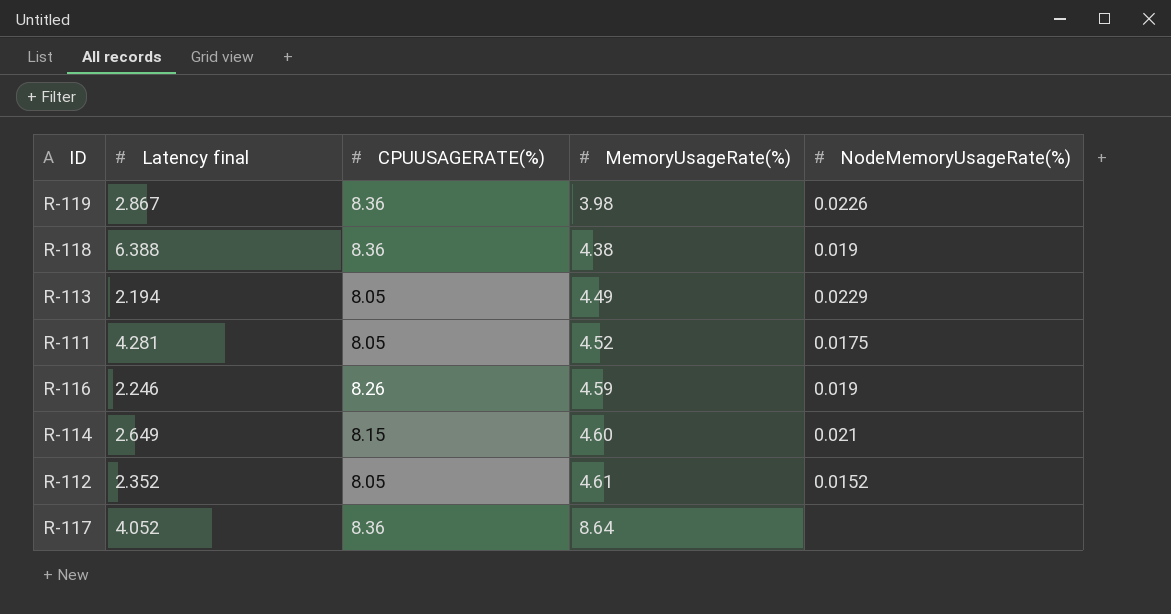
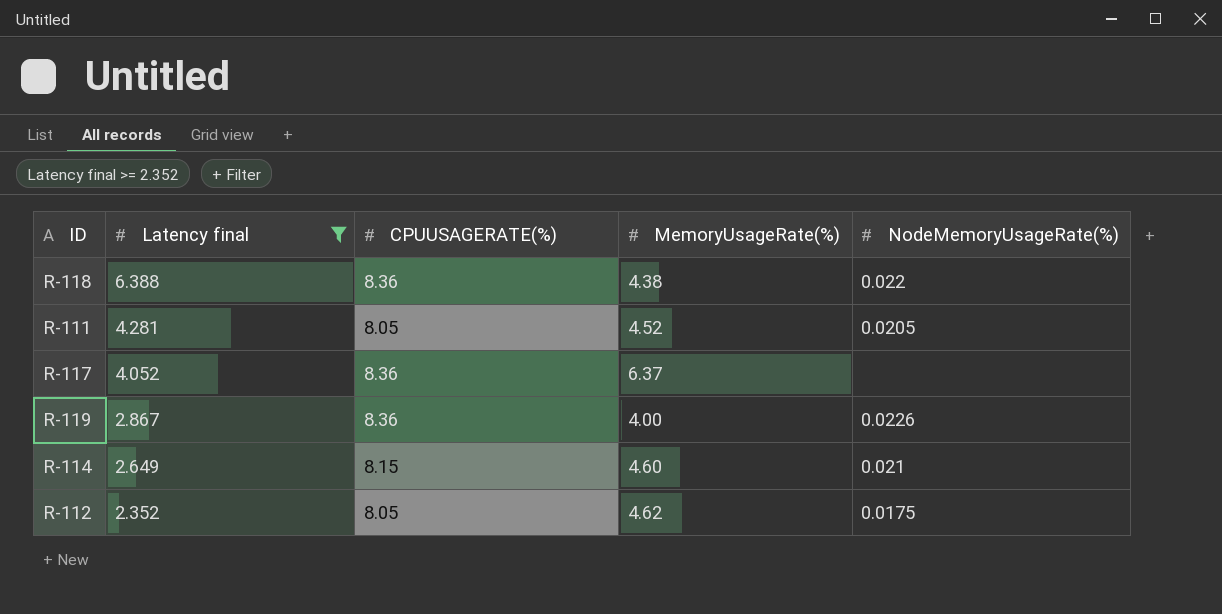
filter: none -> Latency final >= 2.352
row order: MemoryUsageRate(%) ascending -> Latency final descending
R-118 | NodeMemoryUsageRate(%): 0.019 -> 0.022
R-111 | NodeMemoryUsageRate(%): 0.0175 -> 0.0205
R-117 | MemoryUsageRate(%): 8.64 -> 6.37
R-119 | MemoryUsageRate(%): 3.98 -> 4.00
R-112 | MemoryUsageRate(%): 4.61 -> 4.62
R-112 | NodeMemoryUsageRate(%): 0.0152 -> 0.0175

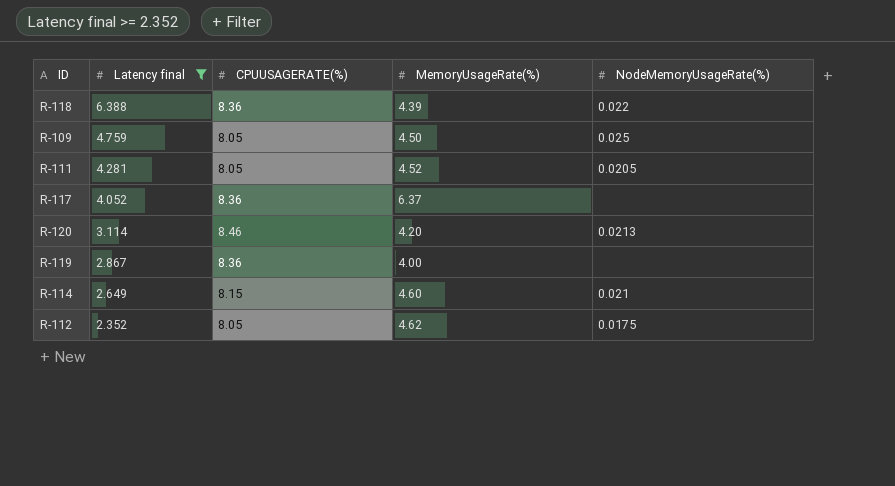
R-118 | MemoryUsageRate(%): 4.38 -> 4.39
row R-109: none -> 4.759 | 8.05 | 4.50 | 0.025
row R-120: none -> 3.114 | 8.46 | 4.20 | 0.0213
R-119 | NodeMemoryUsageRate(%): 0.0226 -> none

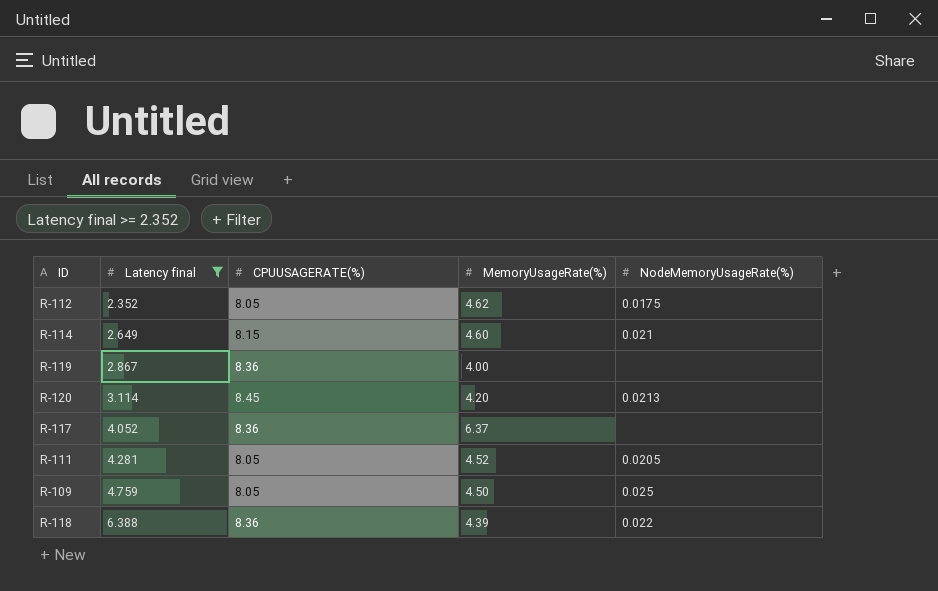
row order: Latency final descending -> Latency final ascending
R-120 | CPUUSAGERATE(%): 8.46 -> 8.45

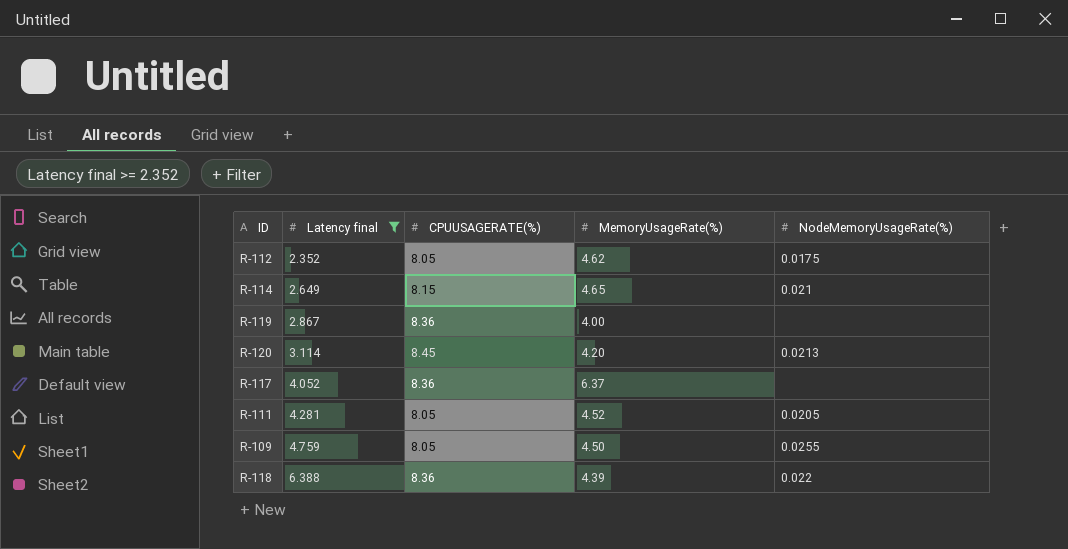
R-114 | MemoryUsageRate(%): 4.60 -> 4.65
R-109 | NodeMemoryUsageRate(%): 0.025 -> 0.0255

